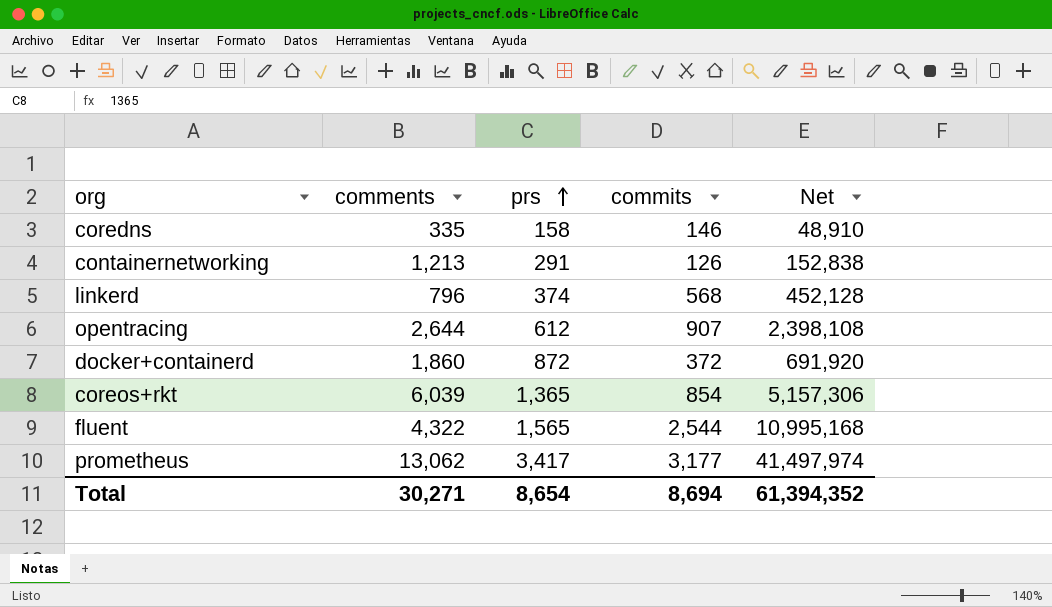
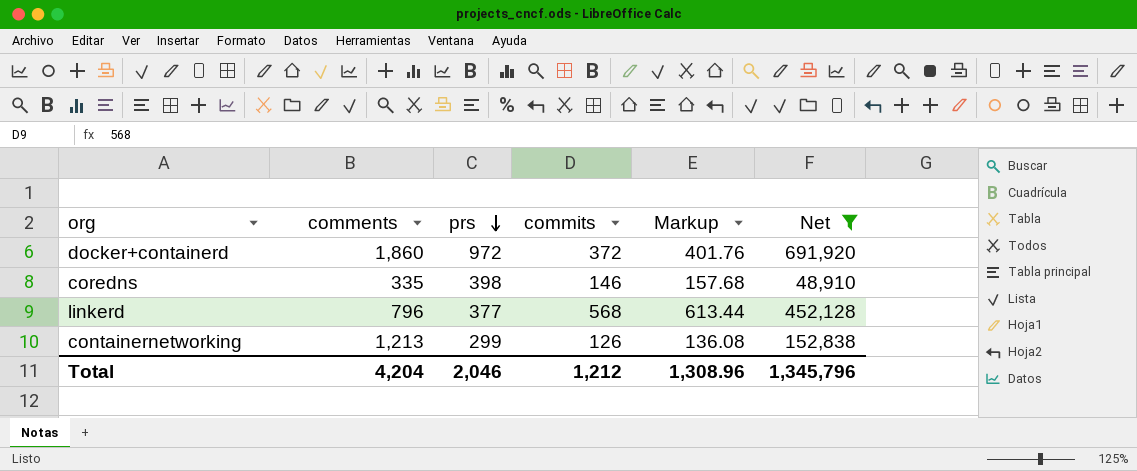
filter: none -> Net <= 691,920
row order: prs ascending -> prs descending
column Markup | formula: none -> [commits] * 1.08
docker+containerd | prs: 872 -> 972
coredns | prs: 158 -> 398
linkerd | prs: 374 -> 377
containernetworking | prs: 291 -> 299
Total | comments: 30,271 -> 4,204
Total | prs: 8,654 -> 2,046
Total | commits: 8,694 -> 1,212
Total | Net: 61,394,352 -> 1,345,796

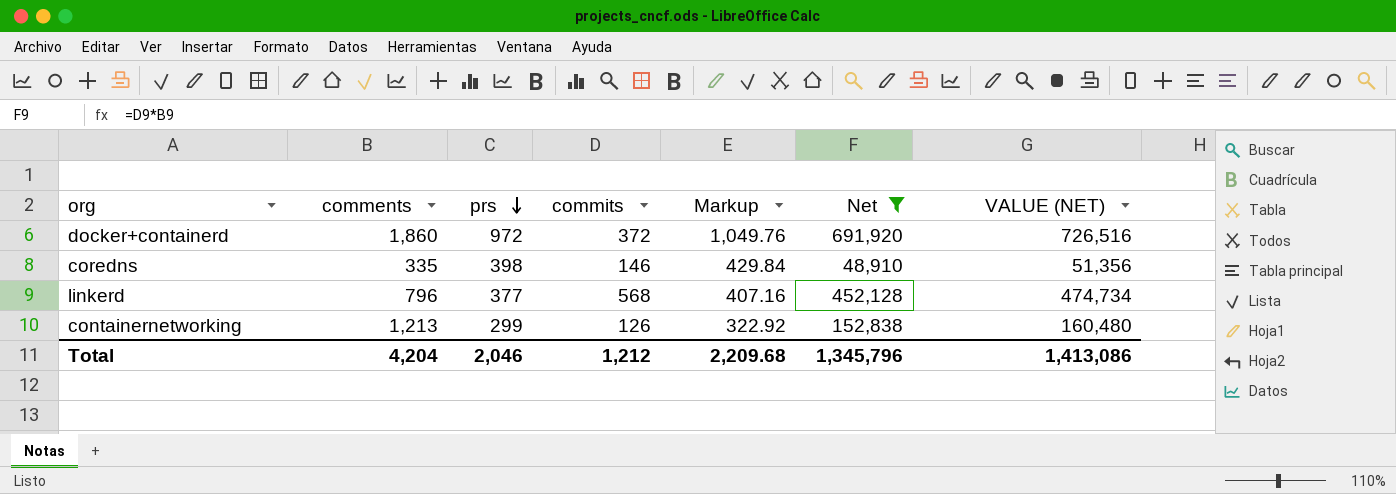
column Markup | formula: [commits] * 1.08 -> [prs] * 1.08
column VALUE (NET) | formula: none -> [Net] * 1.05
Total | Markup: 1,308.96 -> 2,209.68

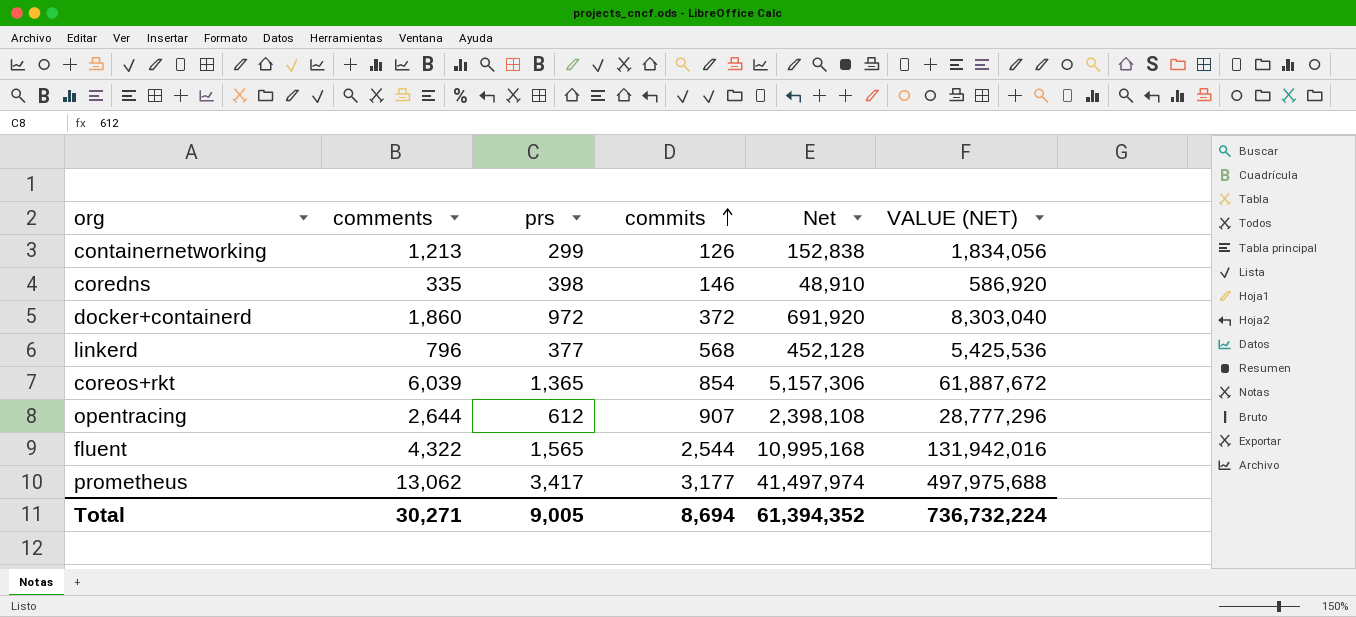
filter: Net <= 691,920 -> none
row order: prs descending -> commits ascending
column Markup | formula: [prs] * 1.08 -> none
column VALUE (NET) | formula: [Net] * 1.05 -> [Net] * 12
Total | comments: 4,204 -> 30,271
Total | prs: 2,046 -> 9,005
Total | commits: 1,212 -> 8,694
Total | Net: 1,345,796 -> 61,394,352
Total | VALUE (NET): 1,413,086 -> 736,732,224

